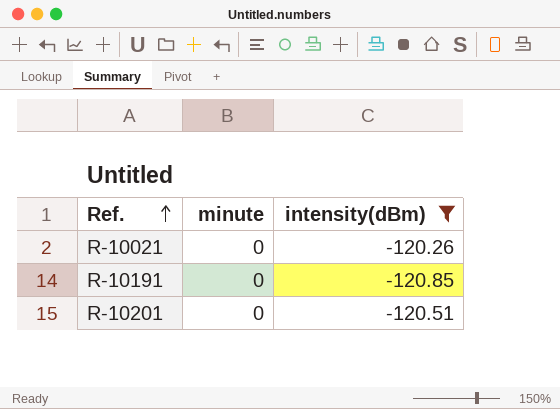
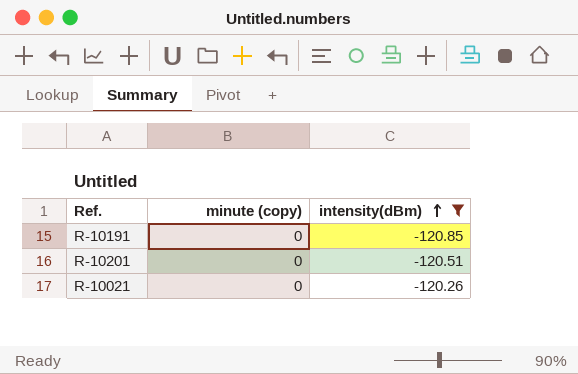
row order: Ref. ascending -> intensity(dBm) ascending
column name: minute -> minute (copy)

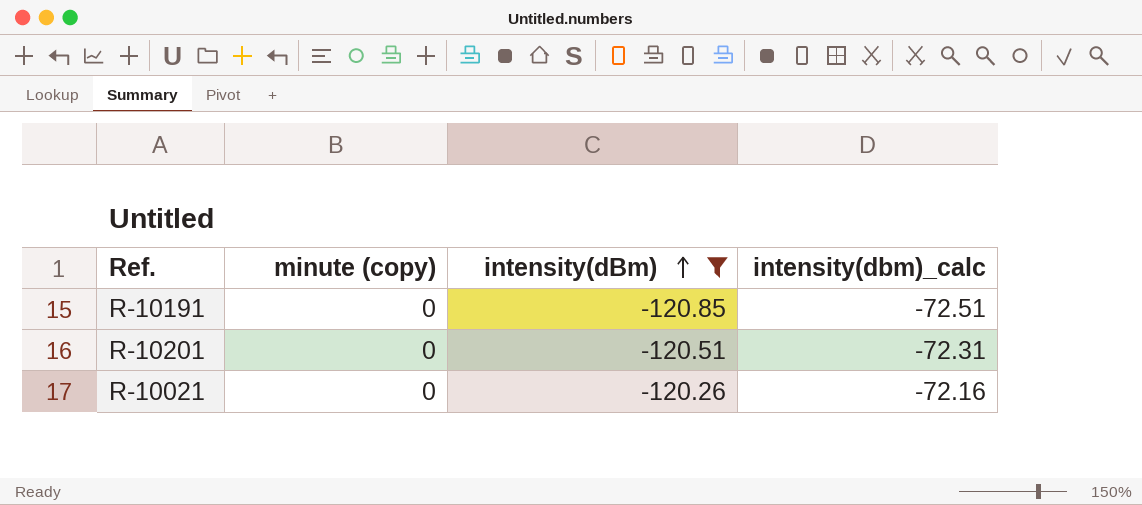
column intensity(dbm)_calc | formula: none -> [intensity(dBm)] * 0.6

